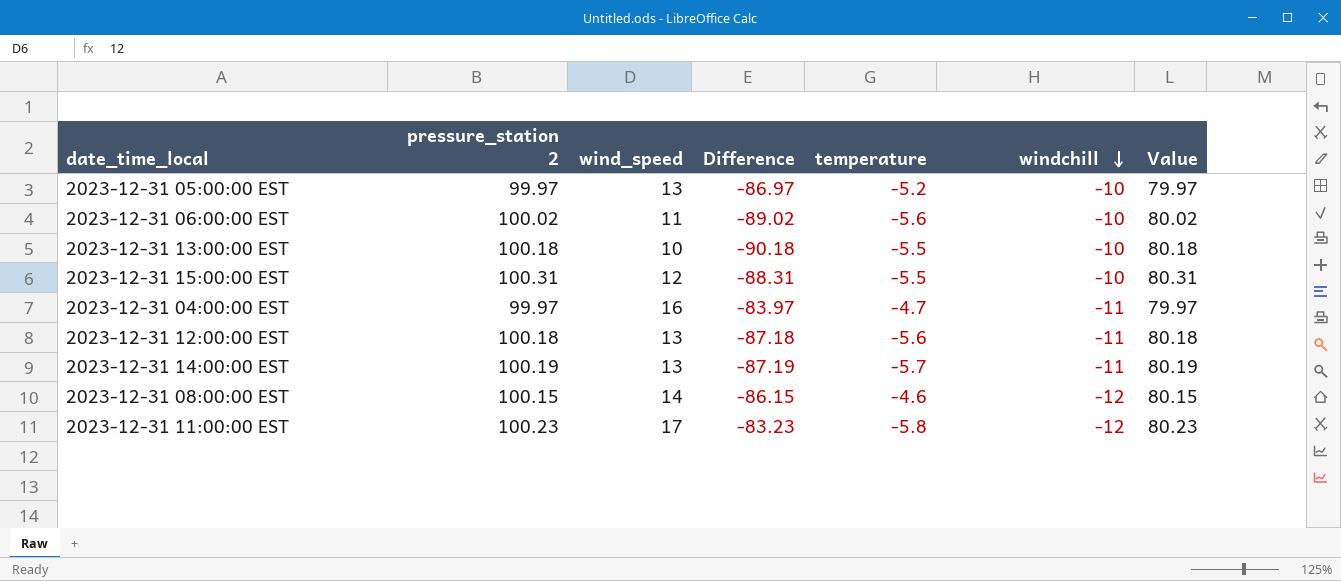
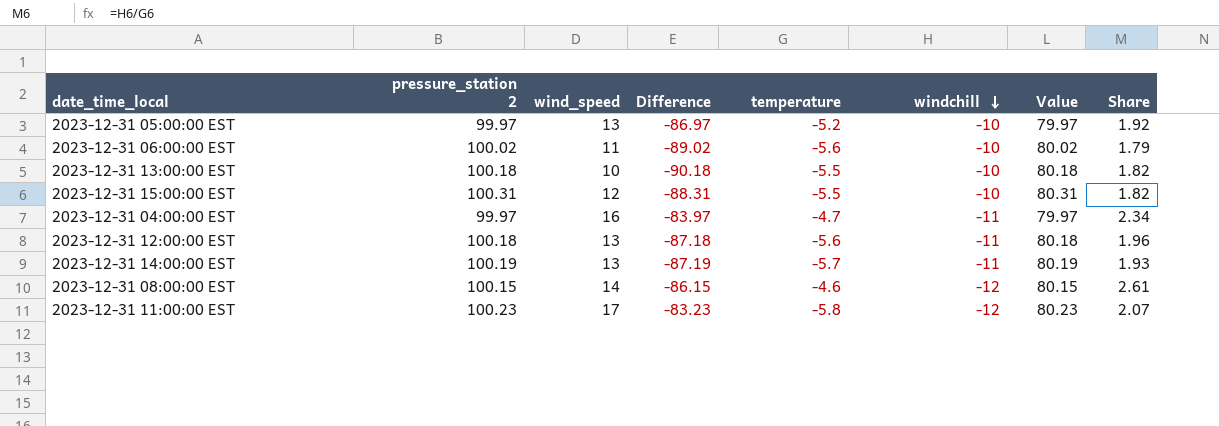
column Share | formula: none -> [windchill] / [temperature]

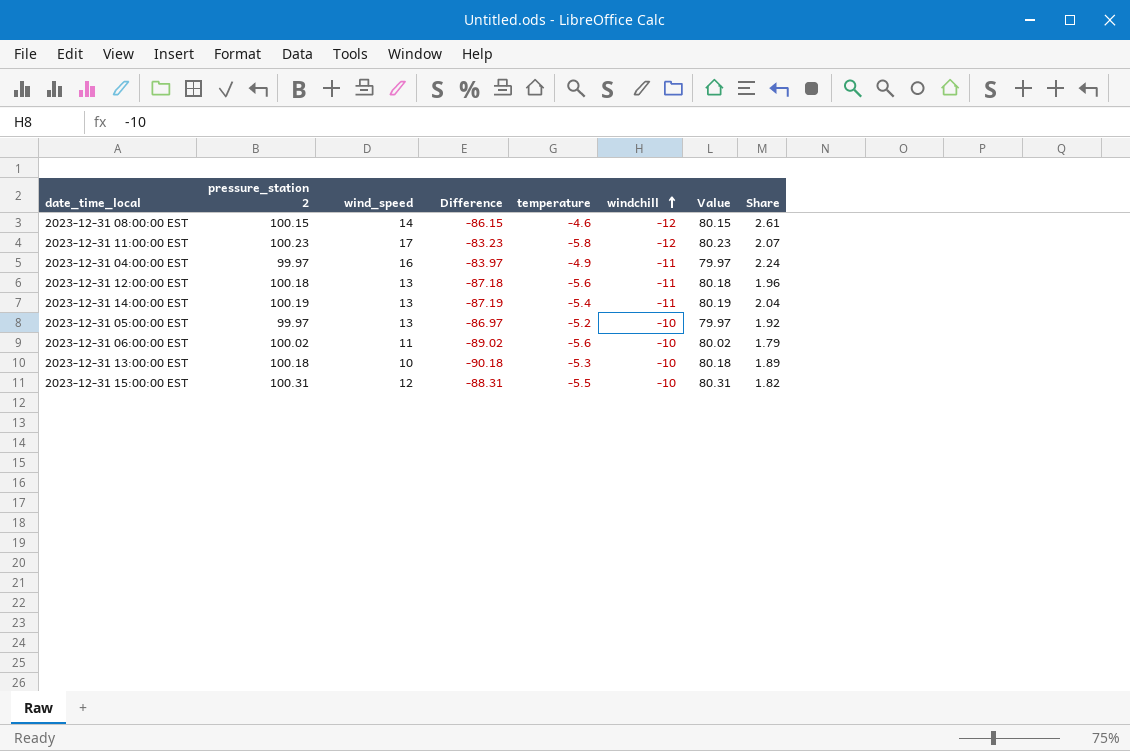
row order: windchill descending -> windchill ascending
2023-12-31 04:00:00 EST | temperature: -4.7 -> -4.9
2023-12-31 04:00:00 EST | Share: 2.34 -> 2.24
2023-12-31 14:00:00 EST | temperature: -5.7 -> -5.4
2023-12-31 14:00:00 EST | Share: 1.93 -> 2.04
2023-12-31 13:00:00 EST | temperature: -5.5 -> -5.3
2023-12-31 13:00:00 EST | Share: 1.82 -> 1.89

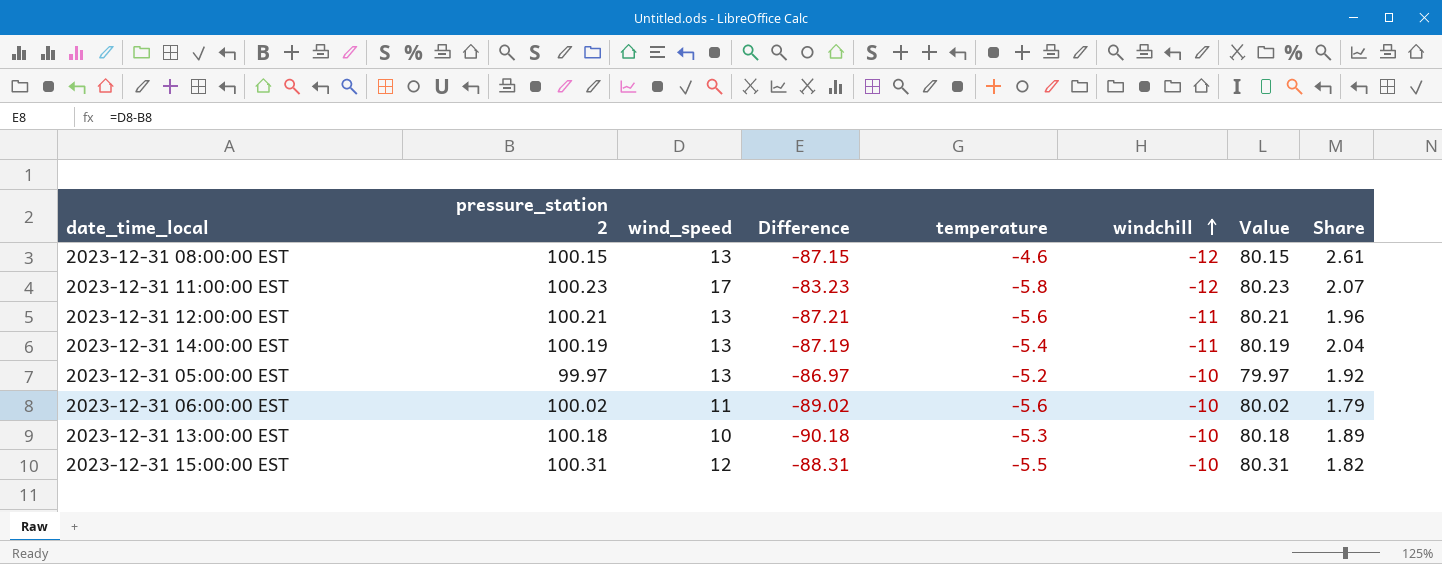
row 2023-12-31 04:00:00 EST: 99.97 | 16 | -83.97 | -4.9 | -11 | 79.97 | 2.24 -> none
2023-12-31 08:00:00 EST | wind_speed: 14 -> 13
2023-12-31 08:00:00 EST | Difference: -86.15 -> -87.15
2023-12-31 12:00:00 EST | pressure_station 2: 100.18 -> 100.21
2023-12-31 12:00:00 EST | Difference: -87.18 -> -87.21
2023-12-31 12:00:00 EST | Value: 80.18 -> 80.21

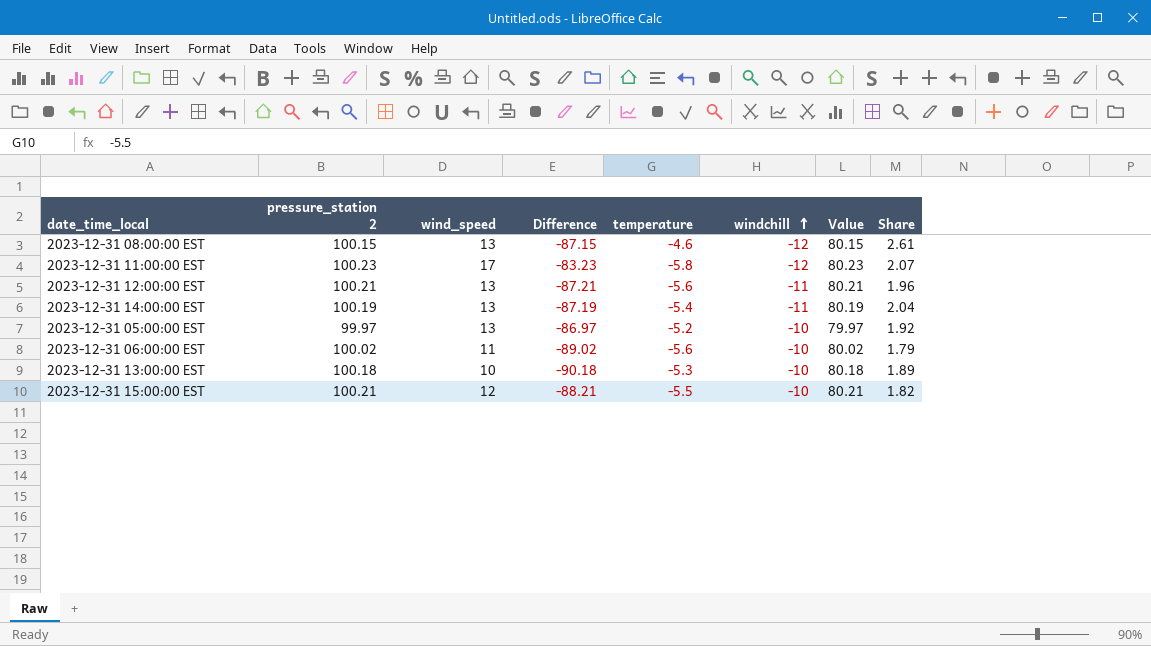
2023-12-31 15:00:00 EST | pressure_station 2: 100.31 -> 100.21
2023-12-31 15:00:00 EST | Difference: -88.31 -> -88.21
2023-12-31 15:00:00 EST | Value: 80.31 -> 80.21

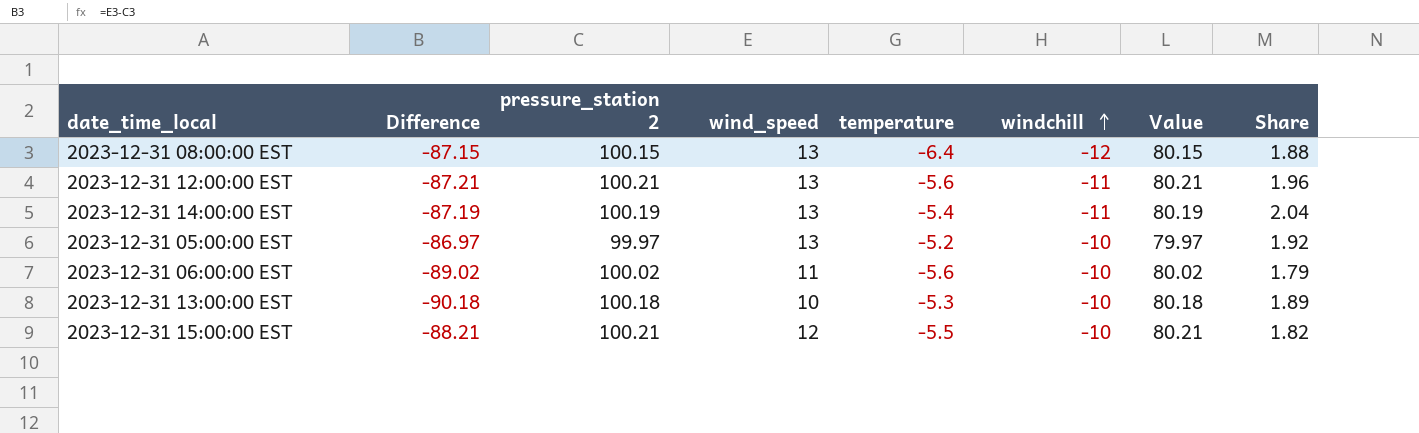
column Difference | position: 4 -> 2
row 2023-12-31 11:00:00 EST: 100.23 | 17 | -83.23 | -5.8 | -12 | 80.23 | 2.07 -> none
2023-12-31 08:00:00 EST | temperature: -4.6 -> -6.4
2023-12-31 08:00:00 EST | Share: 2.61 -> 1.88

